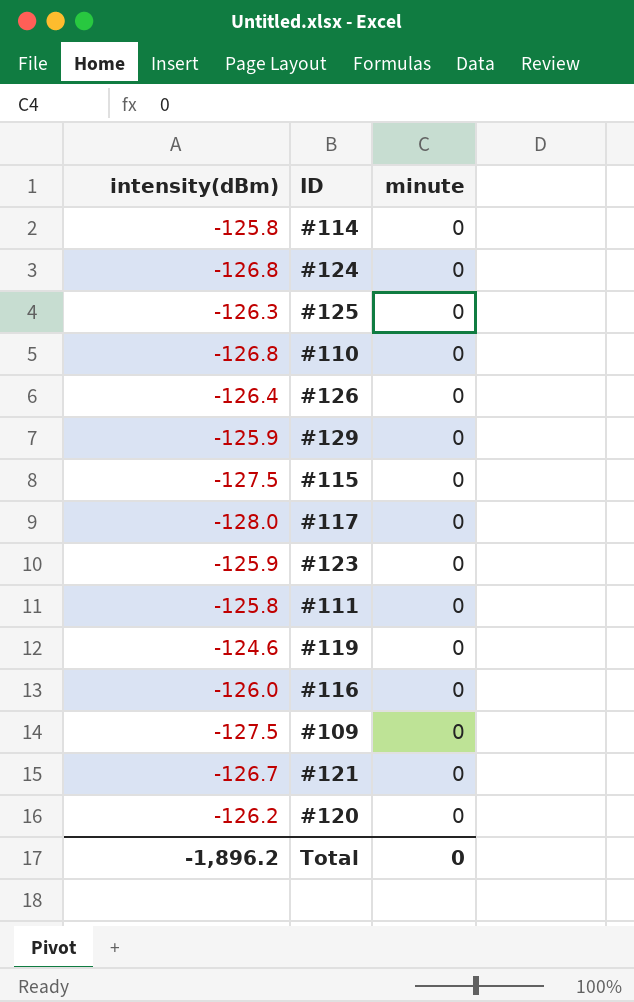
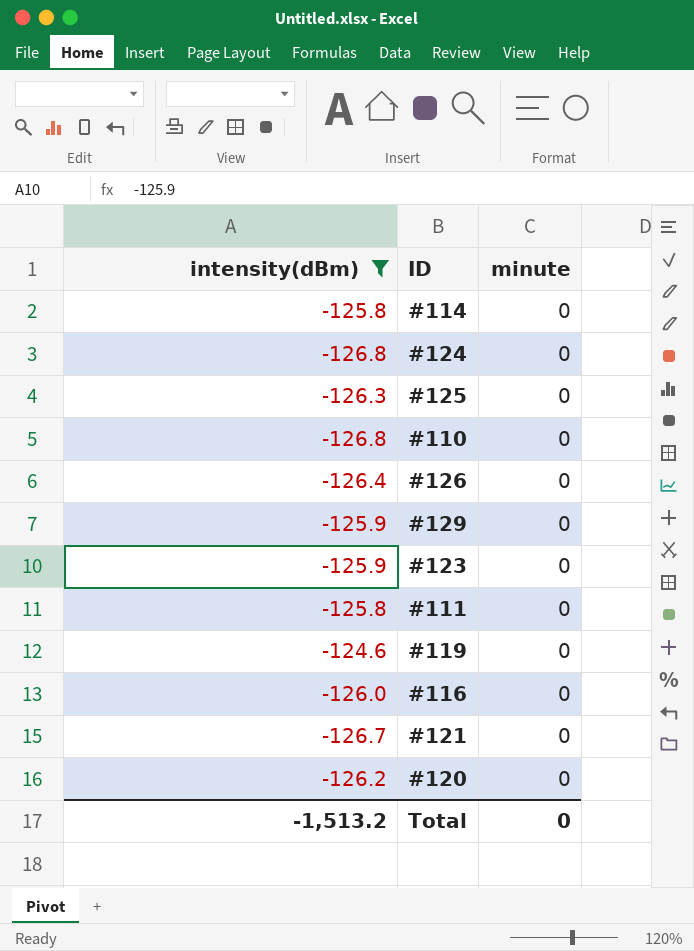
filter: none -> intensity(dBm) >= -126.8
Total | intensity(dBm): -1,896.2 -> -1,513.2

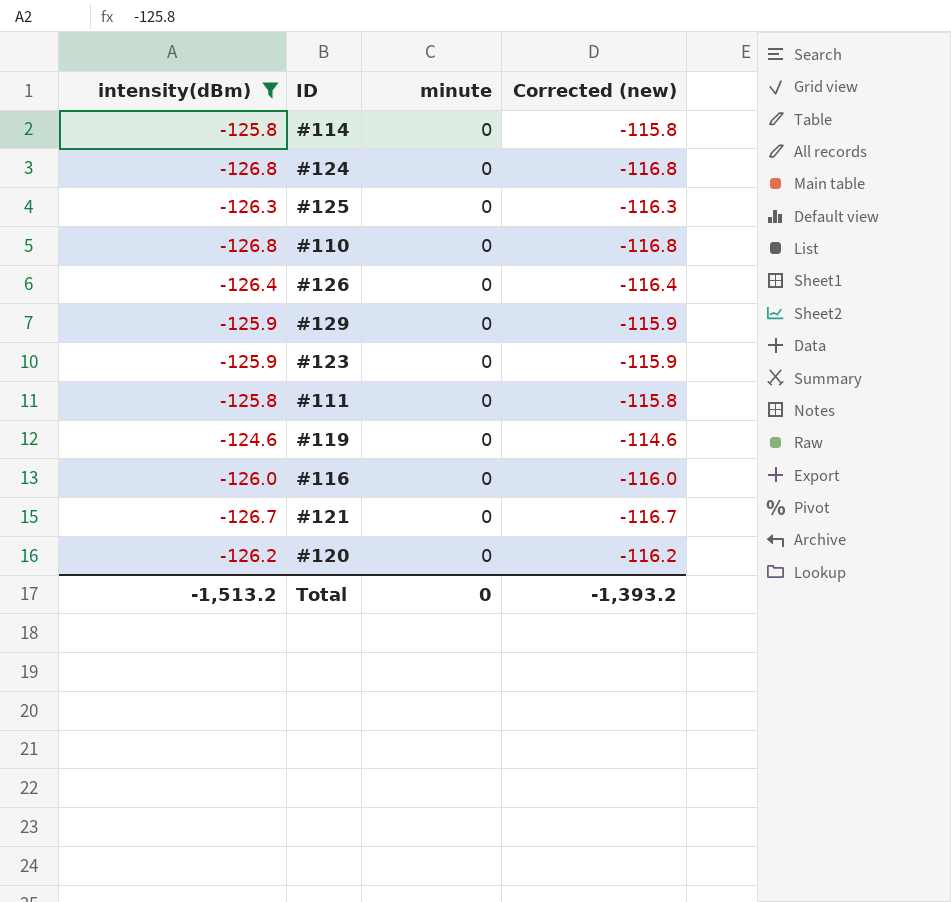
column Corrected (new) | formula: none -> [intensity(dBm)] + 10

